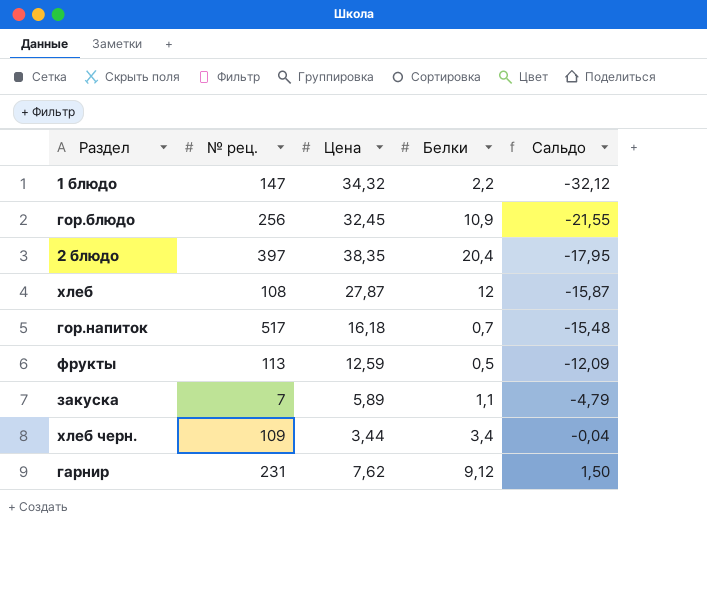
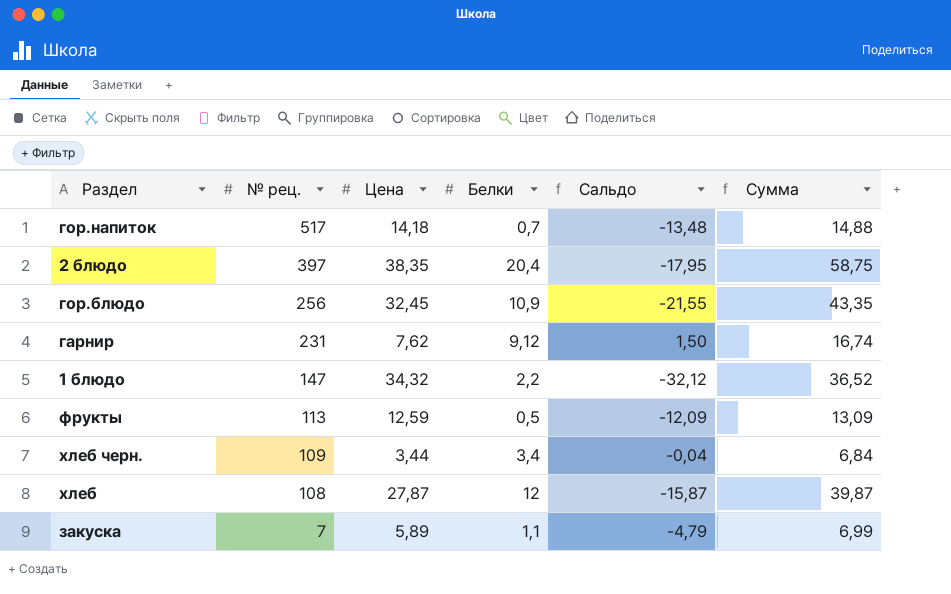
row order: Сальдо ascending -> № рец. descending
column Сумма | formula: none -> [Цена] + [Белки]
гор.напиток | Цена: 16,18 -> 14,18
гор.напиток | Сальдо: -15,48 -> -13,48

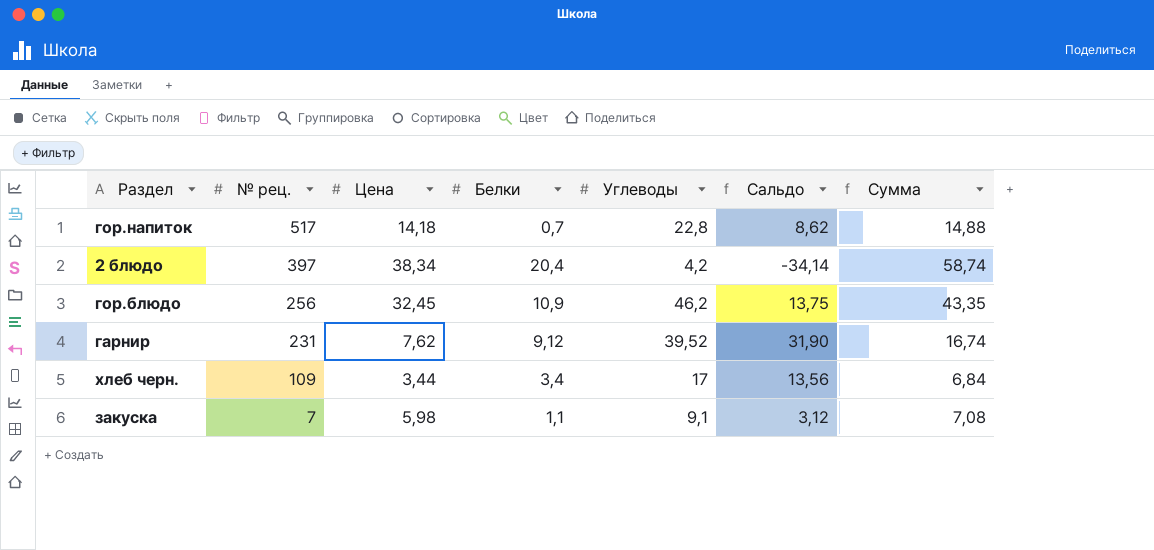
column Углеводы | position: none -> 5
column Сальдо | formula: [Белки] - [Цена] -> [Углеводы] - [Цена]
row 1 блюдо: 147 | 34,32 | 2,2 | -32,12 | 36,52 -> none
row фрукты: 113 | 12,59 | 0,5 | -12,09 | 13,09 -> none
row хлеб: 108 | 27,87 | 12 | -15,87 | 39,87 -> none
2 блюдо | Цена: 38,35 -> 38,34
2 блюдо | Сумма: 58,75 -> 58,74
закуска | Цена: 5,89 -> 5,98
закуска | Сумма: 6,99 -> 7,08

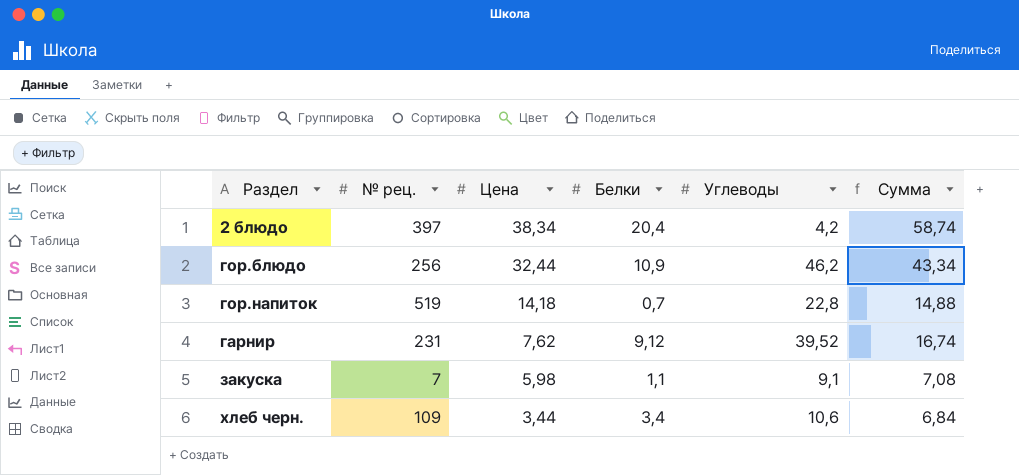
row order: № рец. descending -> Цена descending
column Сальдо | formula: [Углеводы] - [Цена] -> none
гор.блюдо | Цена: 32,45 -> 32,44
гор.блюдо | Сумма: 43,35 -> 43,34
гор.напиток | № рец.: 517 -> 519
хлеб черн. | Углеводы: 17 -> 10,6

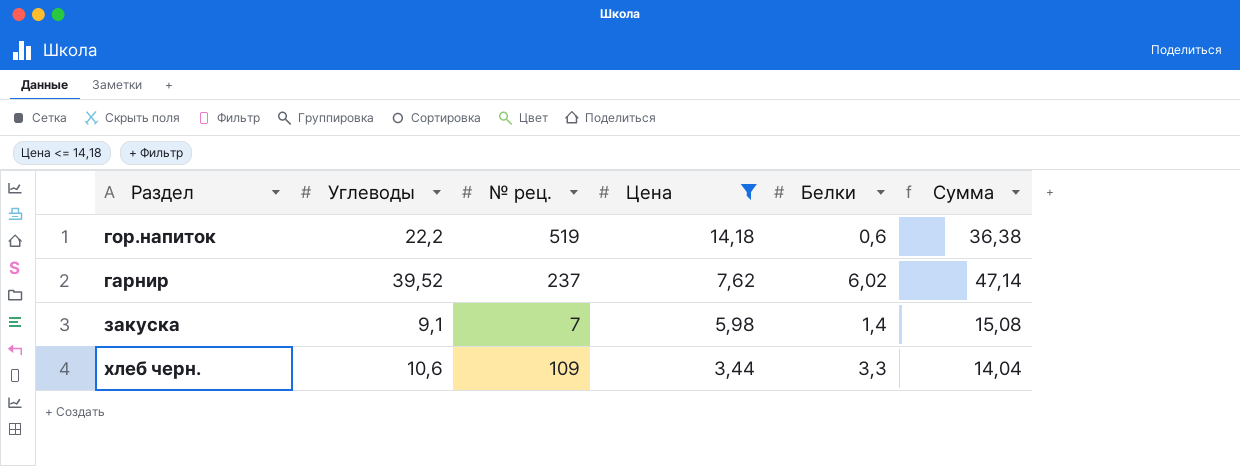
filter: none -> Цена <= 14,18
column Углеводы | position: 5 -> 2
column Сумма | formula: [Цена] + [Белки] -> [Углеводы] + [Цена]
гор.напиток | Углеводы: 22,8 -> 22,2
гор.напиток | Белки: 0,7 -> 0,6
гарнир | № рец.: 231 -> 237
гарнир | Белки: 9,12 -> 6,02
закуска | Белки: 1,1 -> 1,4
хлеб черн. | Белки: 3,4 -> 3,3

